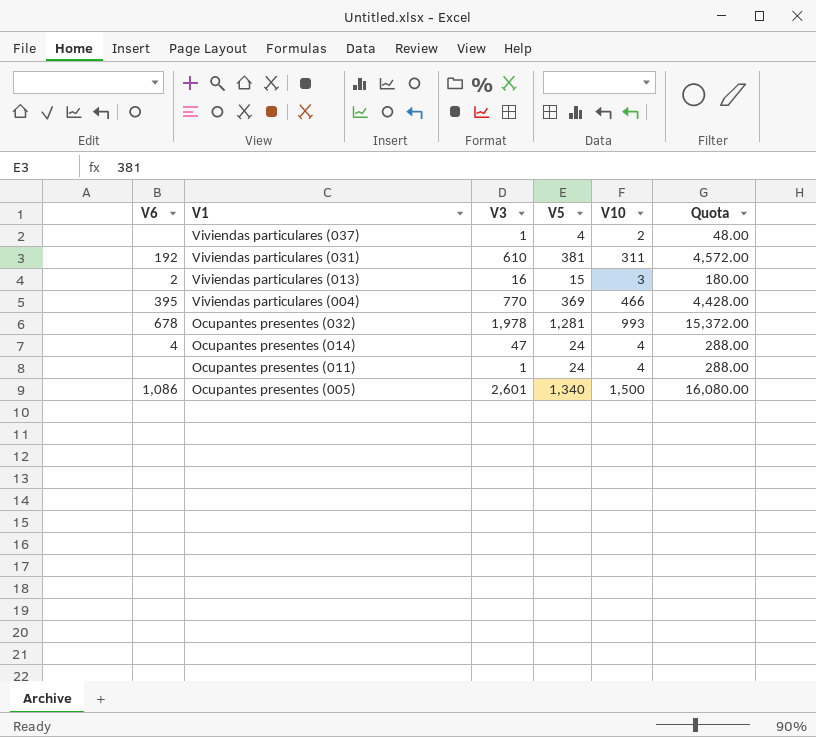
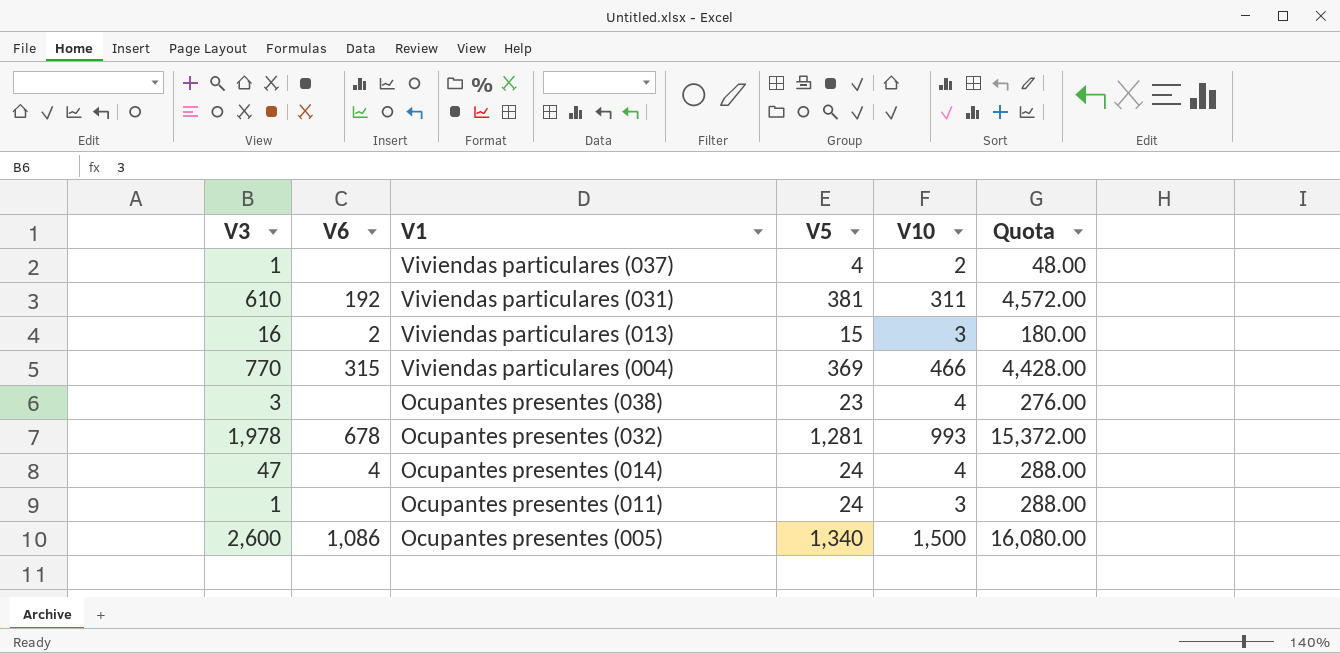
column V3 | position: 3 -> 1
Viviendas particulares (004) | V6: 395 -> 315
row Ocupantes presentes (038): none -> 3 | none | 23 | 4 | 276.00
Ocupantes presentes (011) | V10: 4 -> 3
Ocupantes presentes (005) | V3: 2,601 -> 2,600

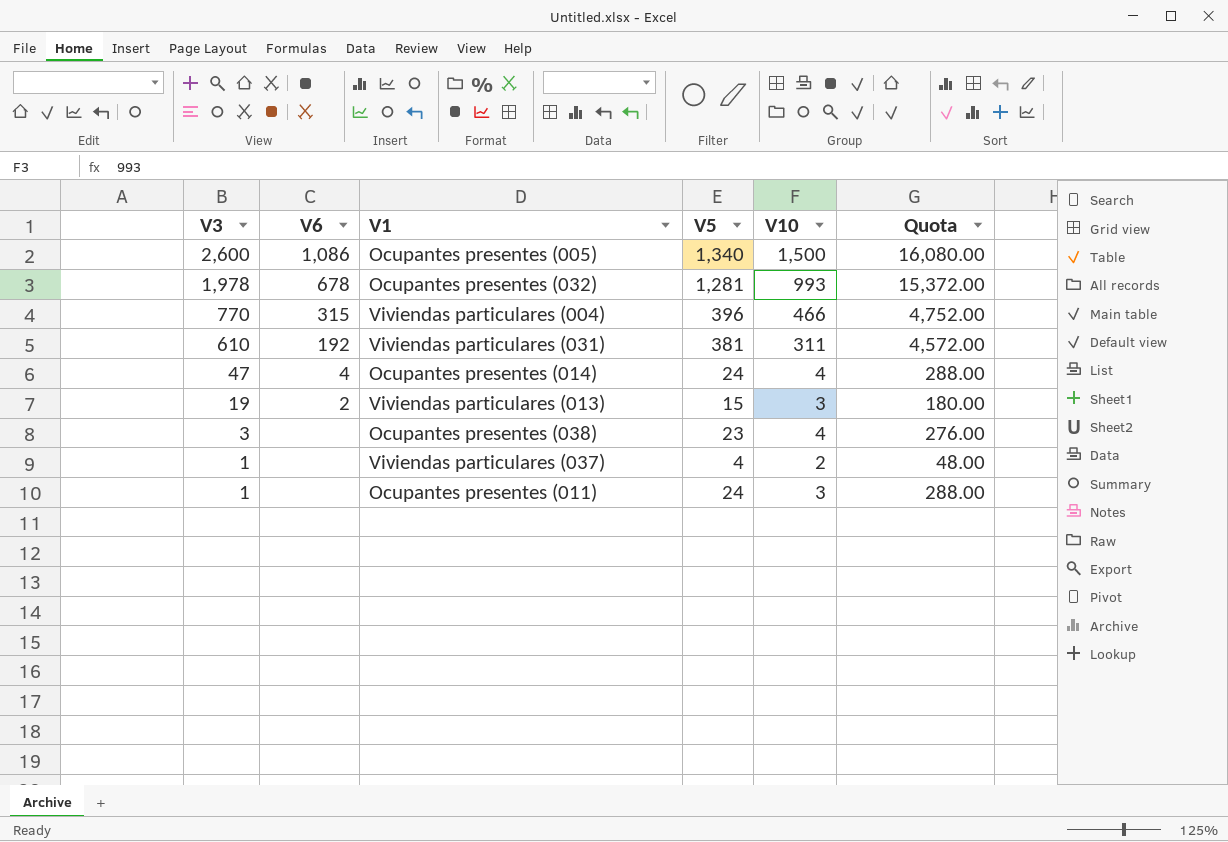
row order: V1 descending -> V3 descending
Viviendas particulares (004) | V5: 369 -> 396
Viviendas particulares (004) | Quota: 4,428.00 -> 4,752.00
Viviendas particulares (013) | V3: 16 -> 19

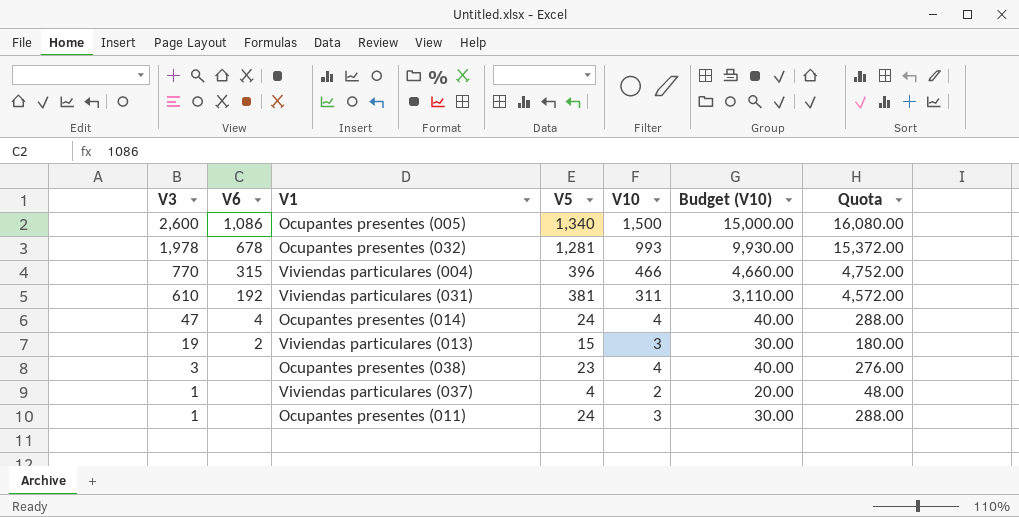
column Budget (V10) | formula: none -> [V10] * 10

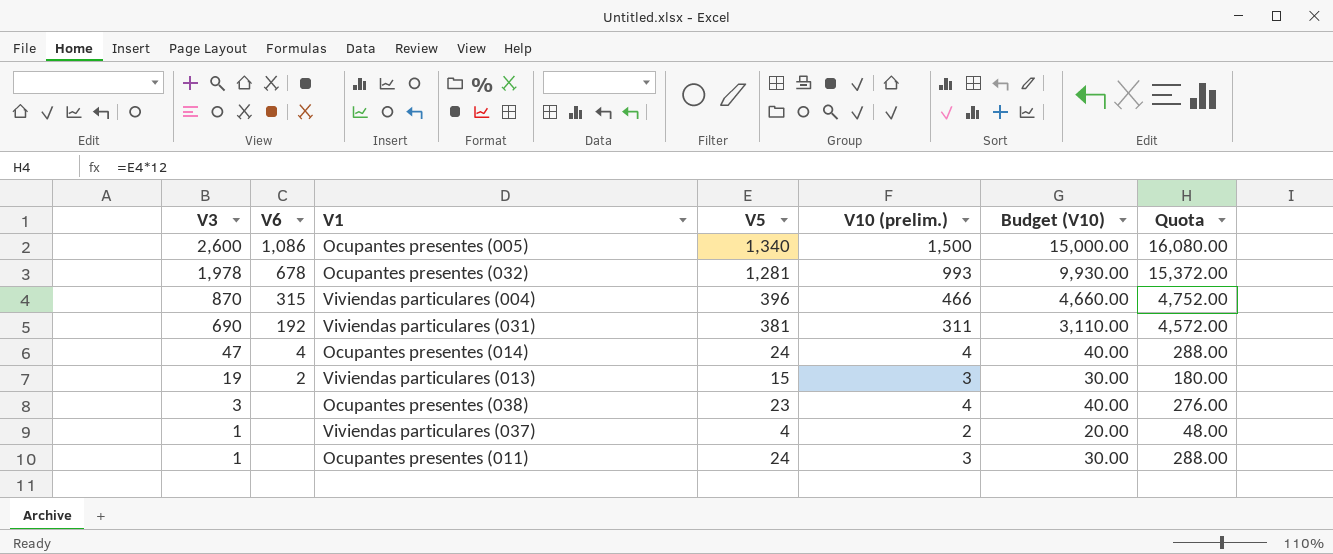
column name: V10 -> V10 (prelim.)
Viviendas particulares (004) | V3: 770 -> 870
Viviendas particulares (031) | V3: 610 -> 690

